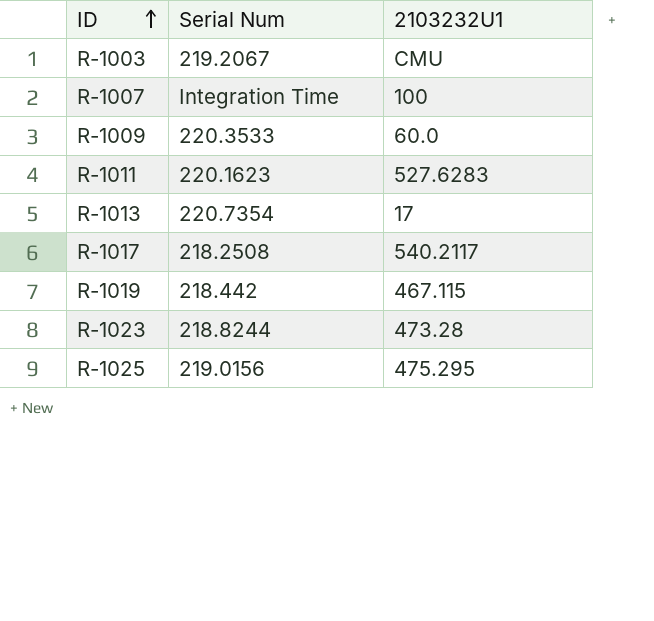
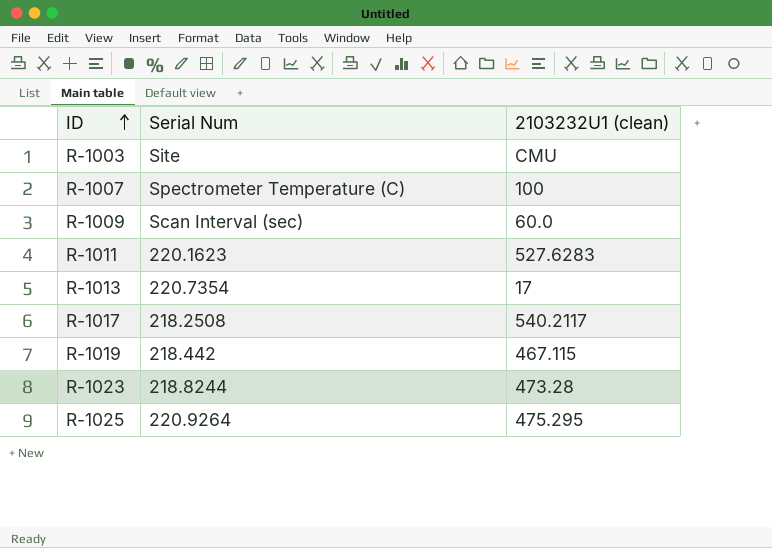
column name: 2103232U1 -> 2103232U1 (clean)
R-1003 | Serial Num: 219.2067 -> Site
R-1007 | Serial Num: Integration Time -> Spectrometer Temperature (C)
R-1009 | Serial Num: 220.3533 -> Scan Interval (sec)
R-1025 | Serial Num: 219.0156 -> 220.9264

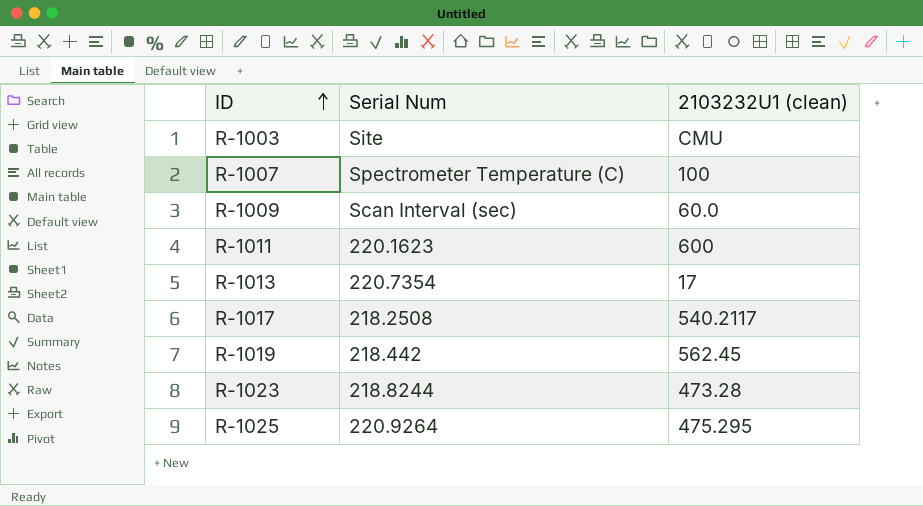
R-1011 | 2103232U1 (clean): 527.6283 -> 600
R-1019 | 2103232U1 (clean): 467.115 -> 562.45

